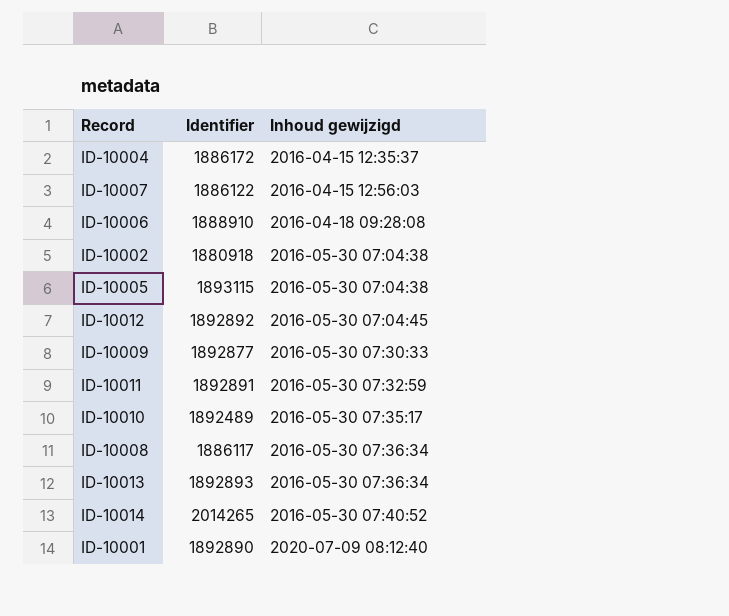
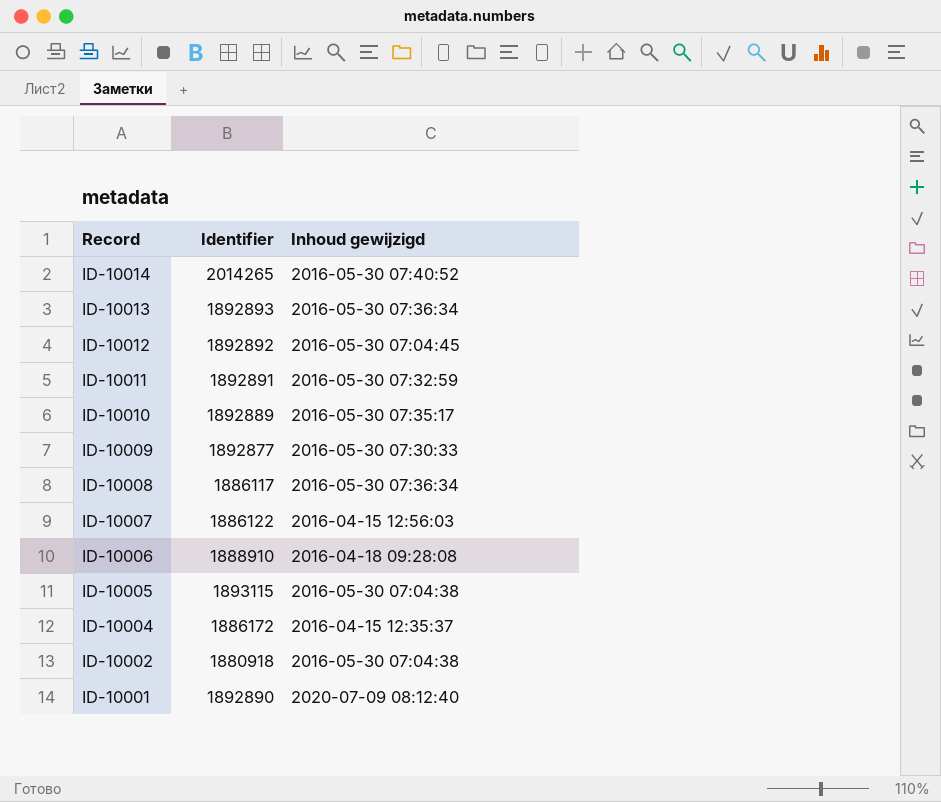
row order: Inhoud gewijzigd ascending -> Record descending
ID-10010 | Identifier: 1892489 -> 1892889

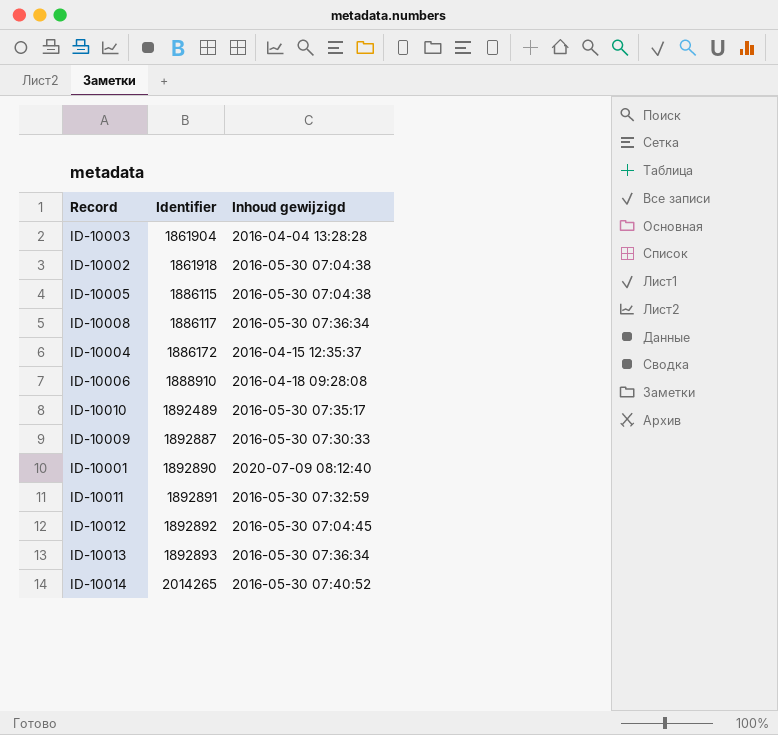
row order: Record descending -> Identifier ascending
row ID-10007: 1886122 | 2016-04-15 12:56:03 -> none
row ID-10003: none -> 1861904 | 2016-04-04 13:28:28
ID-10002 | Identifier: 1880918 -> 1861918
ID-10005 | Identifier: 1893115 -> 1886115
ID-10010 | Identifier: 1892889 -> 1892489
ID-10009 | Identifier: 1892877 -> 1892887

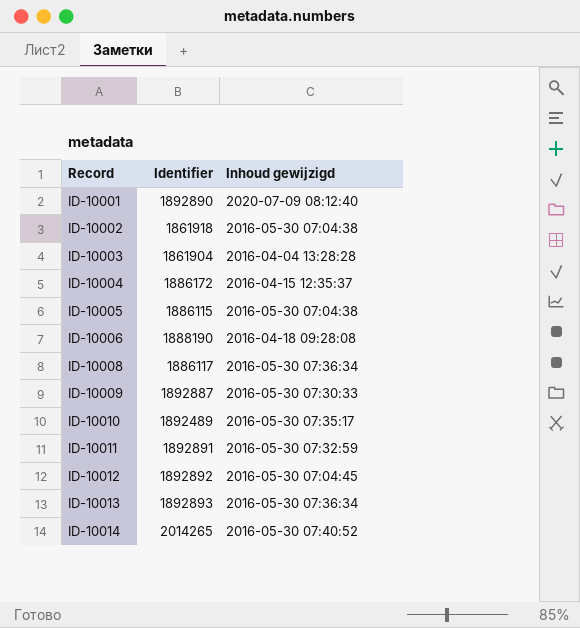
row order: Identifier ascending -> Record ascending
ID-10006 | Identifier: 1888910 -> 1888190

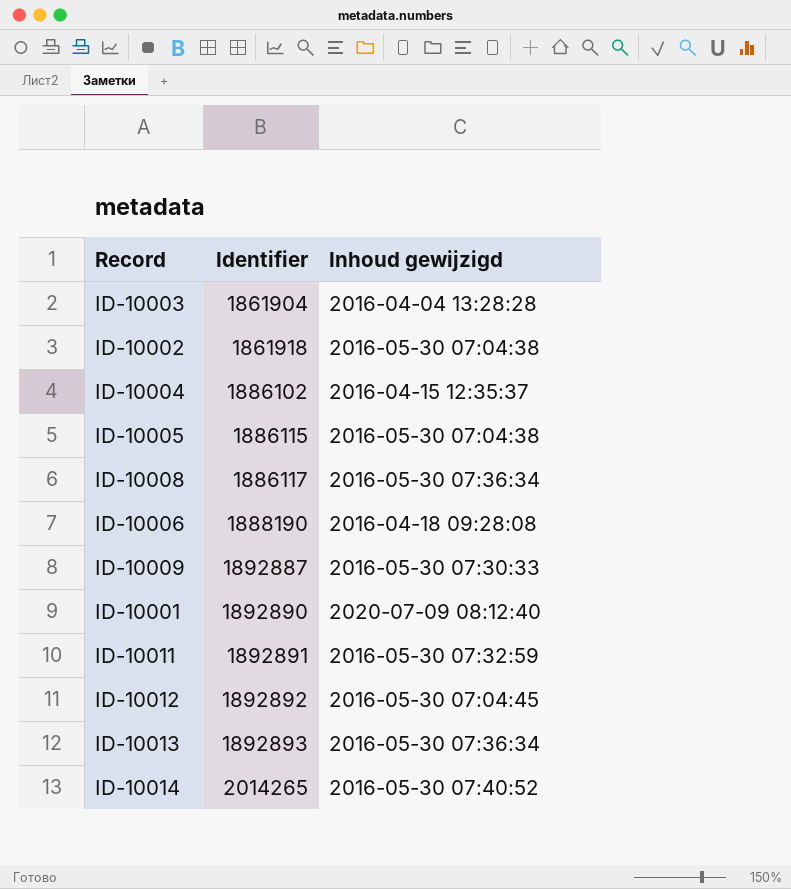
row order: Record ascending -> Identifier ascending
row ID-10010: 1892489 | 2016-05-30 07:35:17 -> none
ID-10004 | Identifier: 1886172 -> 1886102

